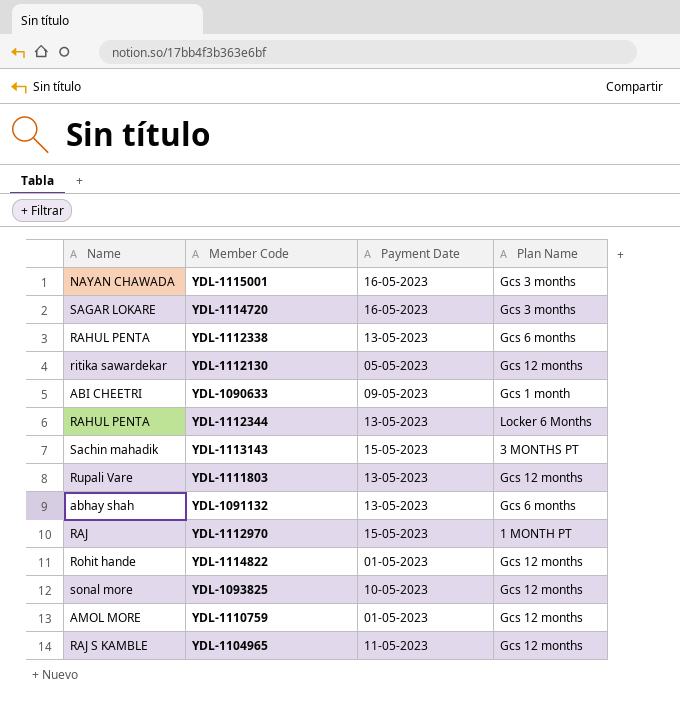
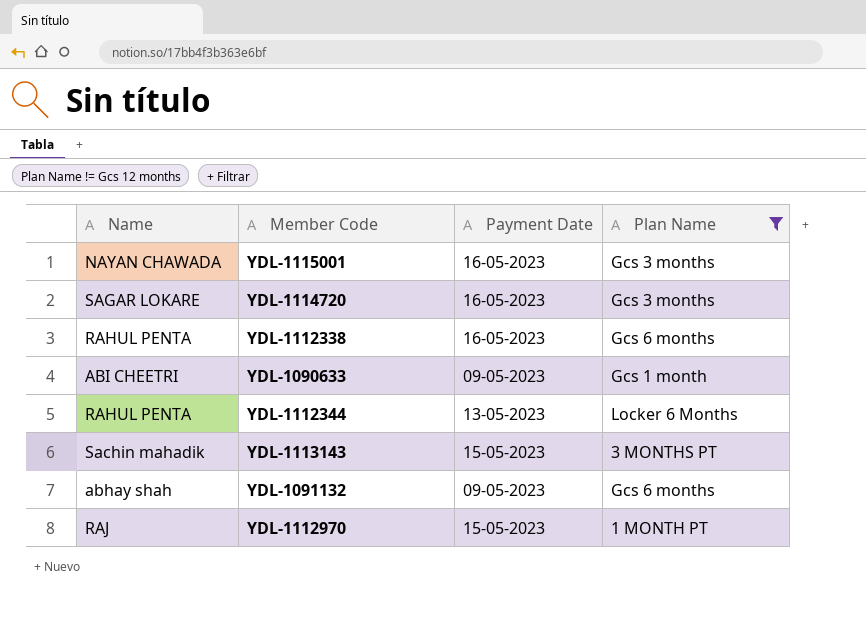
filter: none -> Plan Name != Gcs 12 months
YDL-1112338 | Payment Date: 13-05-2023 -> 16-05-2023
YDL-1091132 | Payment Date: 13-05-2023 -> 09-05-2023

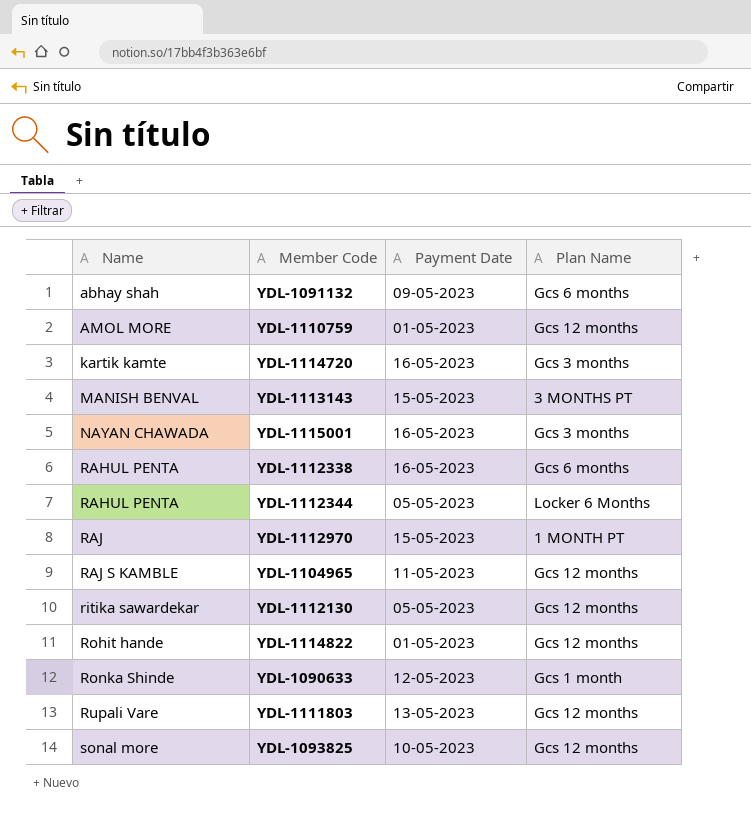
filter: Plan Name != Gcs 12 months -> none
row order: none -> Name ascending
YDL-1114720 | Name: SAGAR LOKARE -> kartik kamte
YDL-1113143 | Name: Sachin mahadik -> MANISH BENVAL
YDL-1112344 | Payment Date: 13-05-2023 -> 05-05-2023
YDL-1090633 | Name: ABI CHEETRI -> Ronka Shinde
YDL-1090633 | Payment Date: 09-05-2023 -> 12-05-2023

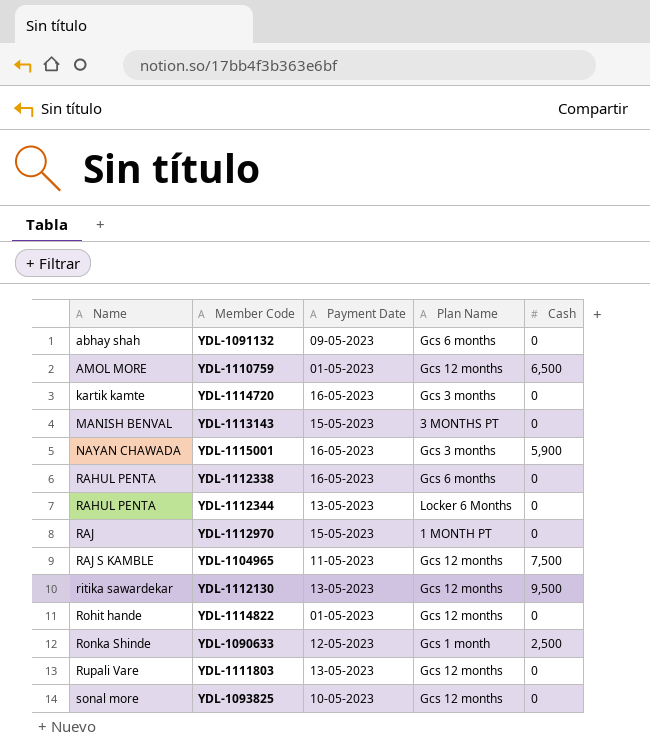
column Cash | position: none -> 5
YDL-1112344 | Payment Date: 05-05-2023 -> 13-05-2023
YDL-1112130 | Payment Date: 05-05-2023 -> 13-05-2023

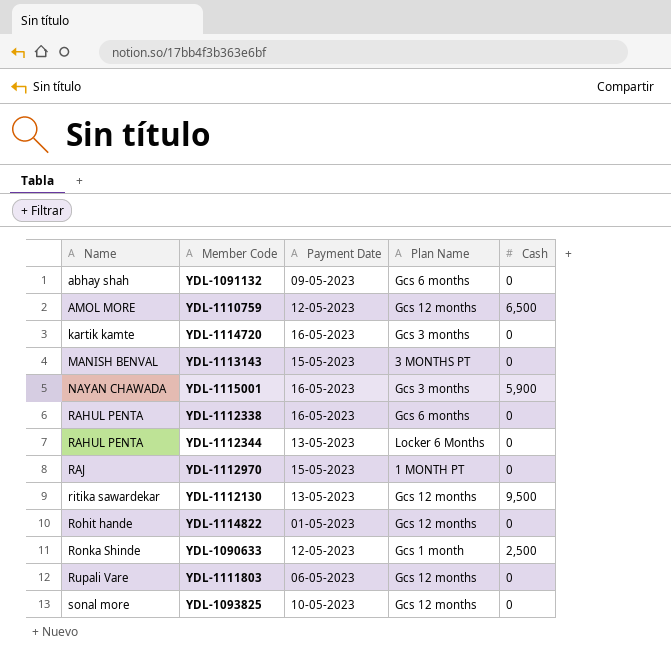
row YDL-1104965: RAJ S KAMBLE | 11-05-2023 | Gcs 12 months | 7,500 -> none
YDL-1110759 | Payment Date: 01-05-2023 -> 12-05-2023
YDL-1111803 | Payment Date: 13-05-2023 -> 06-05-2023

